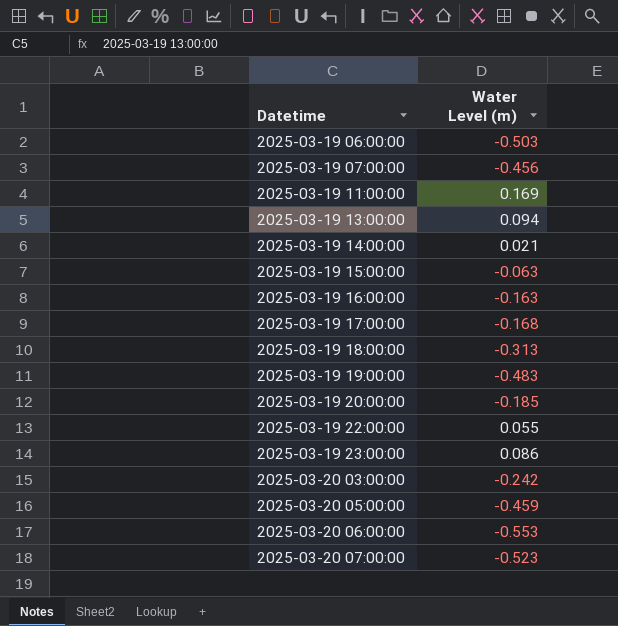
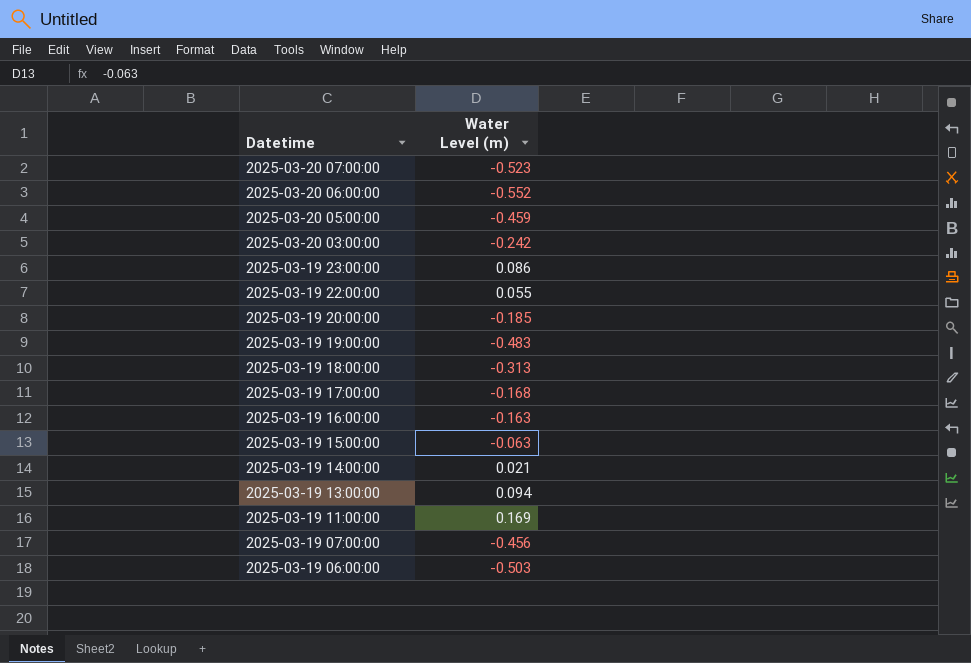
row order: Datetime ascending -> Datetime descending
2025-03-20 06:00:00 | Water Level (m): -0.553 -> -0.552

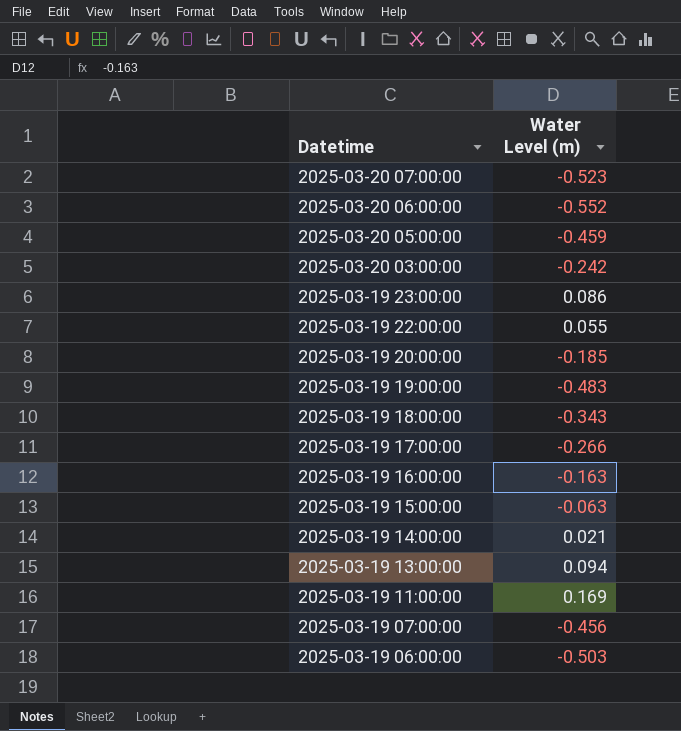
2025-03-19 18:00:00 | Water Level (m): -0.313 -> -0.343
2025-03-19 17:00:00 | Water Level (m): -0.168 -> -0.266

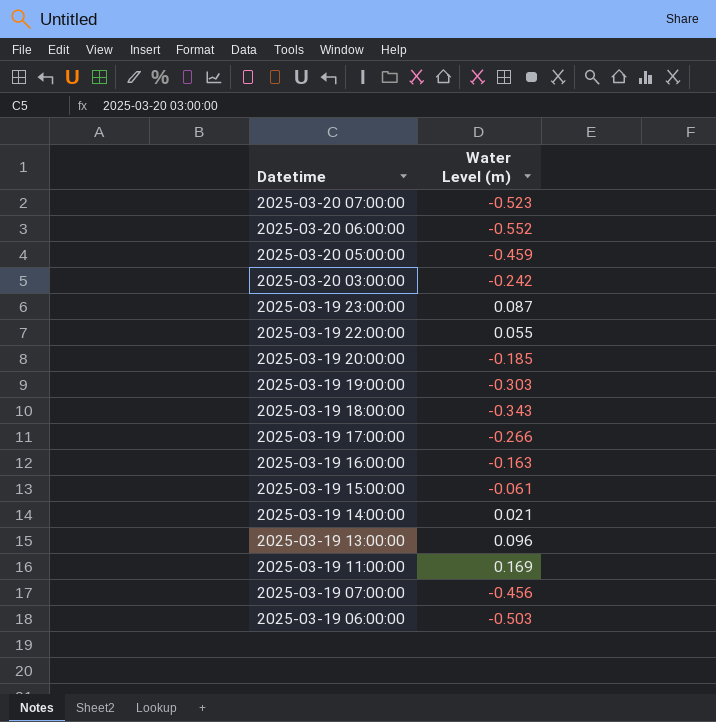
2025-03-19 23:00:00 | Water Level (m): 0.086 -> 0.087
2025-03-19 19:00:00 | Water Level (m): -0.483 -> -0.303
2025-03-19 15:00:00 | Water Level (m): -0.063 -> -0.061
2025-03-19 13:00:00 | Water Level (m): 0.094 -> 0.096

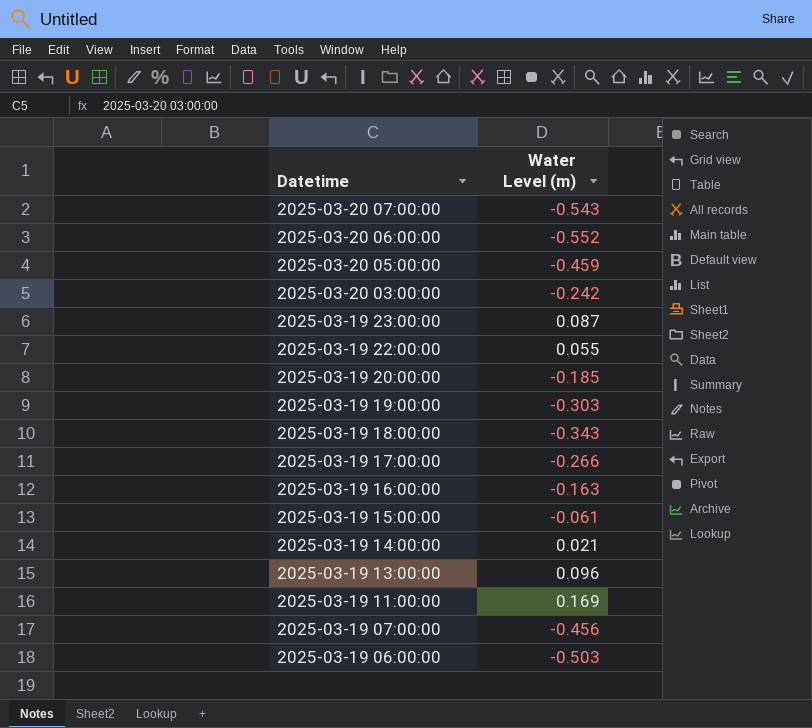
2025-03-20 07:00:00 | Water Level (m): -0.523 -> -0.543

